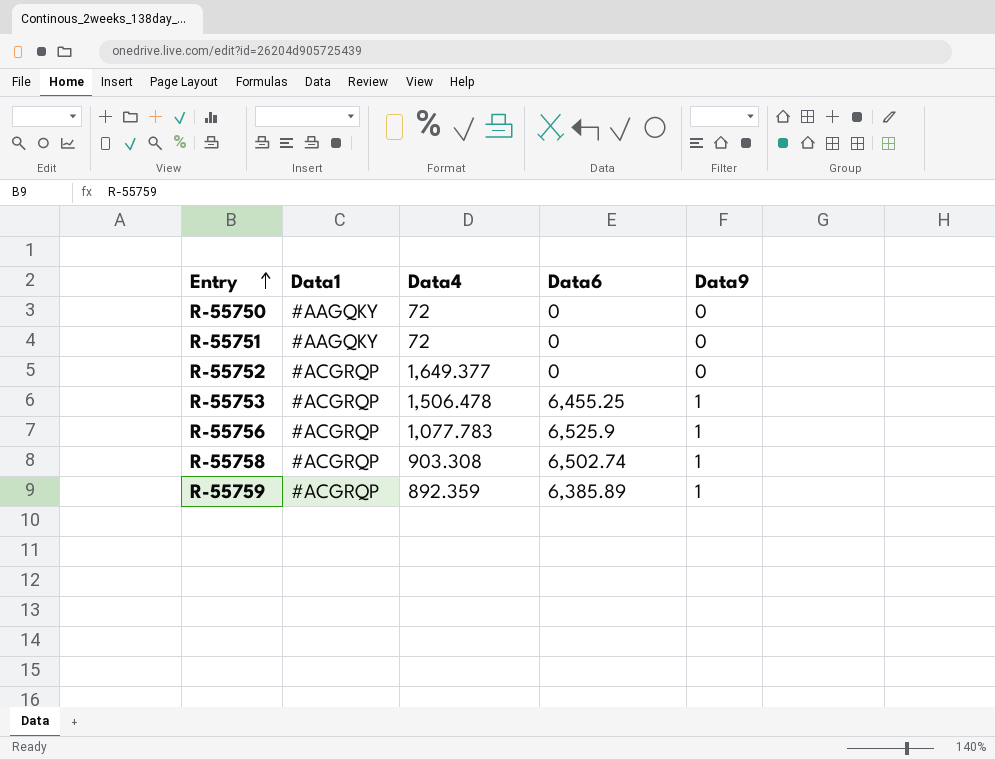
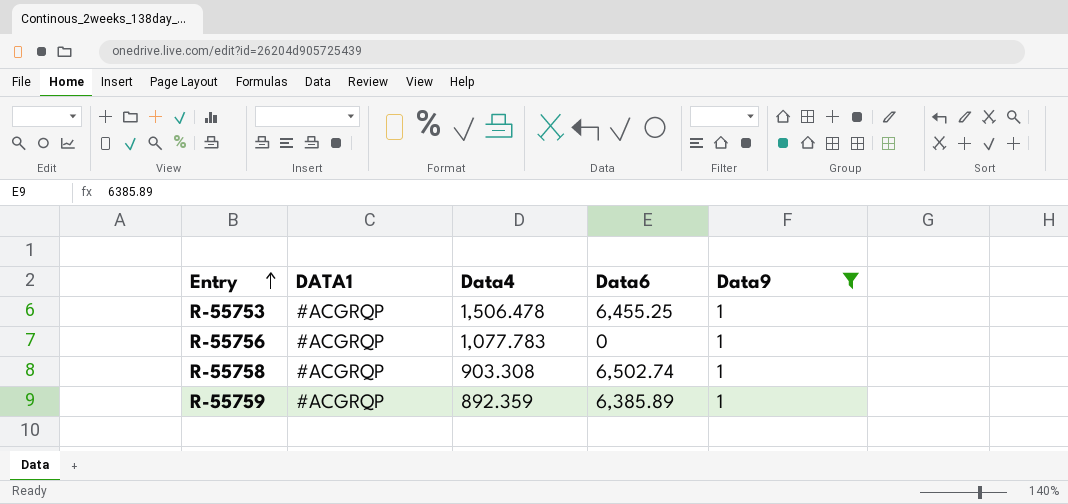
filter: none -> Data9 = 1
column name: Data1 -> DATA1
R-55756 | Data6: 6,525.9 -> 0

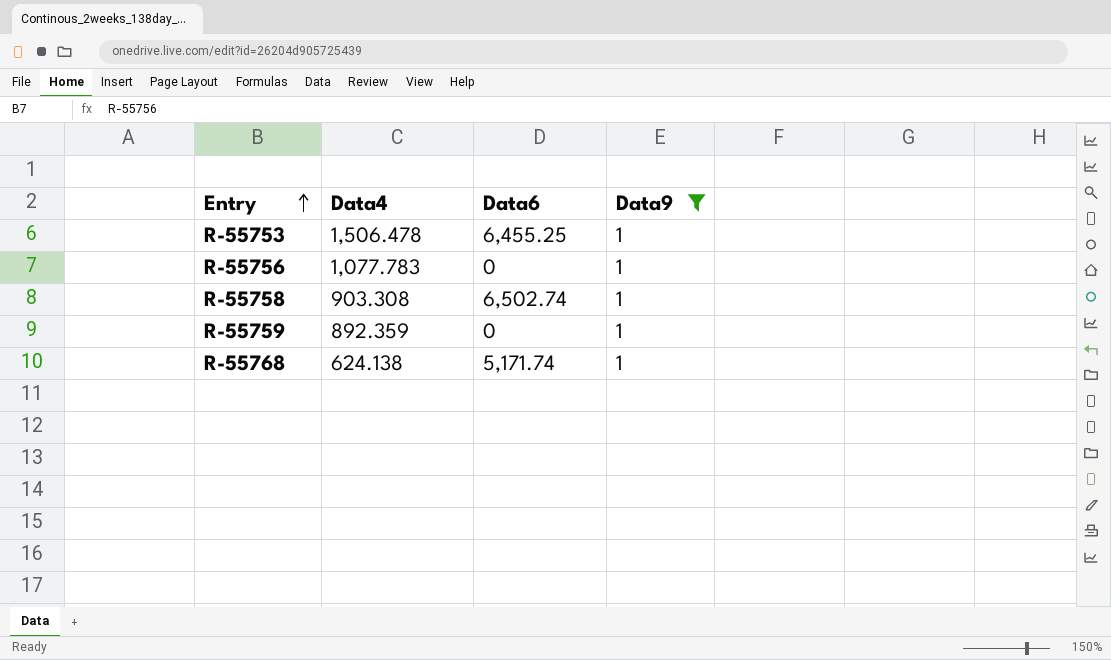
column DATA1 | position: 2 -> none
R-55759 | Data6: 6,385.89 -> 0
row R-55768: none -> 624.138 | 5,171.74 | 1

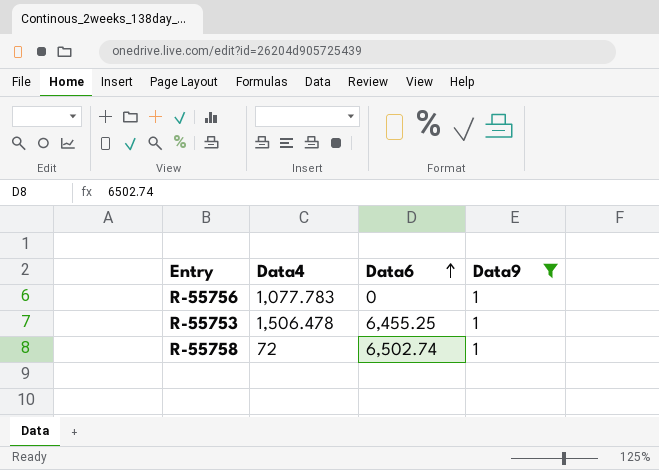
row order: Entry ascending -> Data6 ascending
row R-55759: 892.359 | 0 | 1 -> none
row R-55768: 624.138 | 5,171.74 | 1 -> none
R-55758 | Data4: 903.308 -> 72

